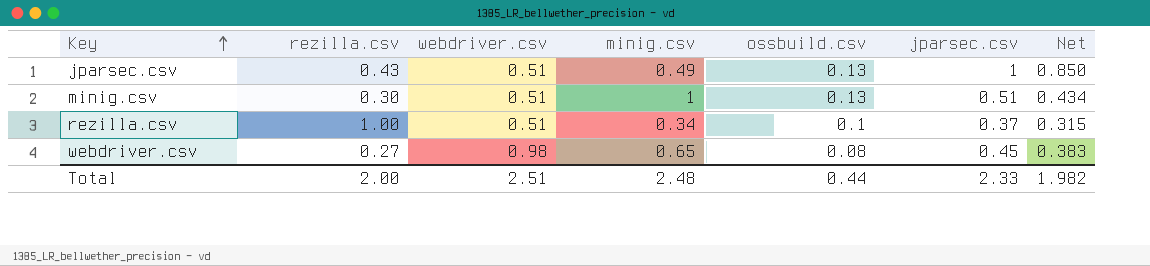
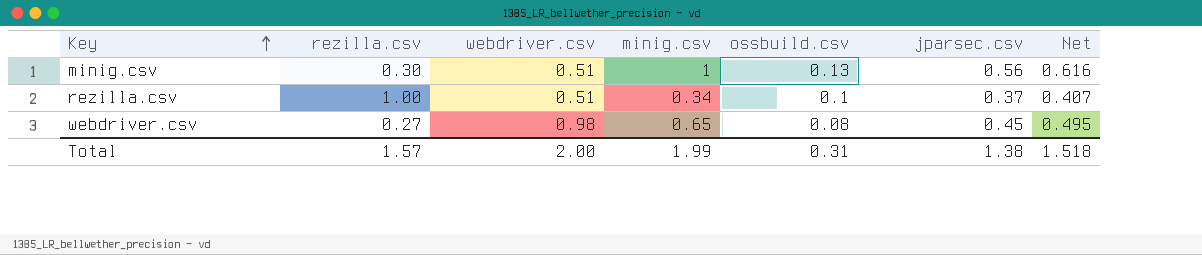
column Net | formula: [jparsec.csv] * 0.85 -> [jparsec.csv] * 1.1
row jparsec.csv: 0.43 | 0.51 | 0.49 | 0.13 | 1 | 0.850 -> none
minig.csv | jparsec.csv: 0.51 -> 0.56
Total | rezilla.csv: 2.00 -> 1.57
Total | webdriver.csv: 2.51 -> 2.00
Total | minig.csv: 2.48 -> 1.99
Total | ossbuild.csv: 0.44 -> 0.31
Total | jparsec.csv: 2.33 -> 1.38
Total | Net: 1.982 -> 1.518

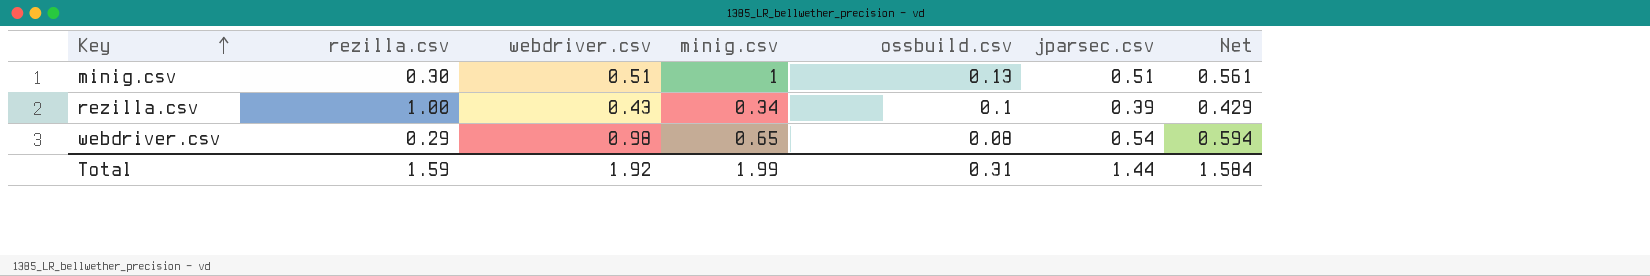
minig.csv | jparsec.csv: 0.56 -> 0.51
minig.csv | Net: 0.616 -> 0.561
rezilla.csv | webdriver.csv: 0.51 -> 0.43
rezilla.csv | jparsec.csv: 0.37 -> 0.39
rezilla.csv | Net: 0.407 -> 0.429
webdriver.csv | rezilla.csv: 0.27 -> 0.29
webdriver.csv | jparsec.csv: 0.45 -> 0.54
webdriver.csv | Net: 0.495 -> 0.594
Total | rezilla.csv: 1.57 -> 1.59
Total | webdriver.csv: 2.00 -> 1.92
Total | jparsec.csv: 1.38 -> 1.44
Total | Net: 1.518 -> 1.584

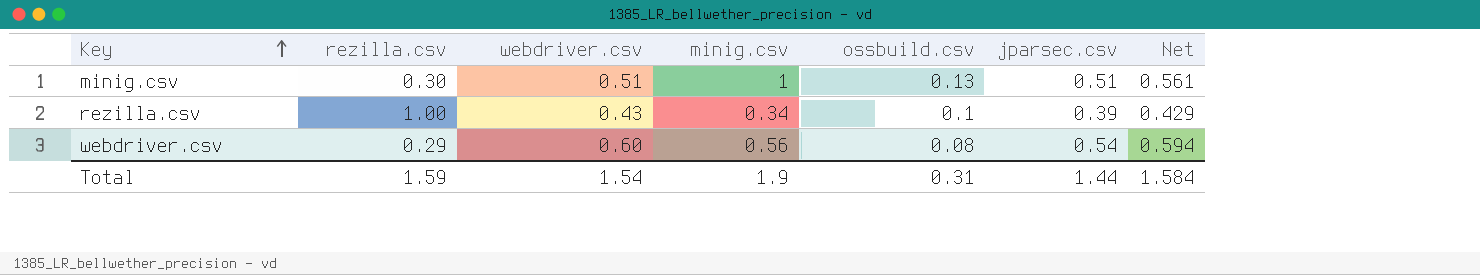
webdriver.csv | webdriver.csv: 0.98 -> 0.60
webdriver.csv | minig.csv: 0.65 -> 0.56
Total | webdriver.csv: 1.92 -> 1.54
Total | minig.csv: 1.99 -> 1.9

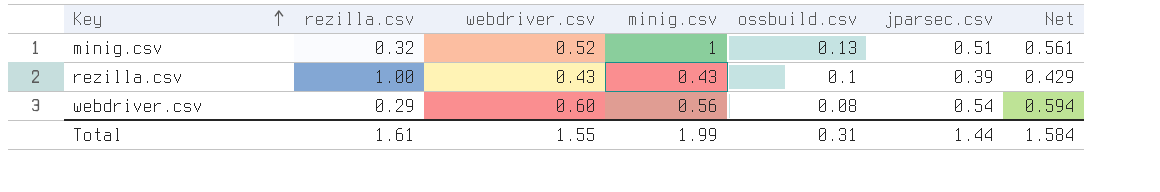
minig.csv | rezilla.csv: 0.30 -> 0.32
minig.csv | webdriver.csv: 0.51 -> 0.52
rezilla.csv | minig.csv: 0.34 -> 0.43
Total | rezilla.csv: 1.59 -> 1.61
Total | webdriver.csv: 1.54 -> 1.55
Total | minig.csv: 1.9 -> 1.99

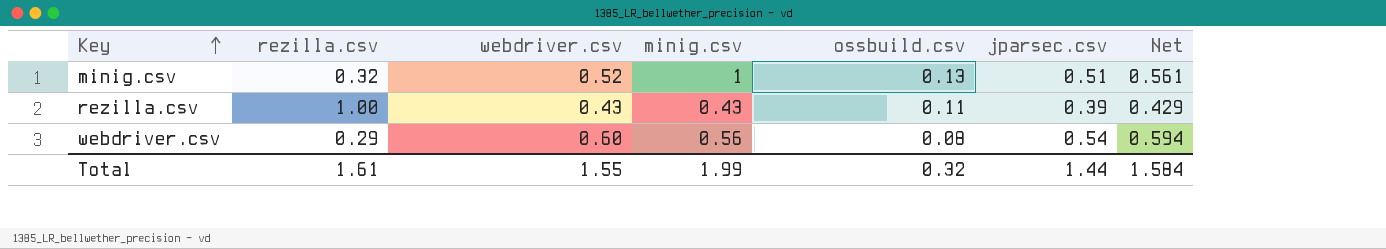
rezilla.csv | ossbuild.csv: 0.1 -> 0.11
Total | ossbuild.csv: 0.31 -> 0.32

